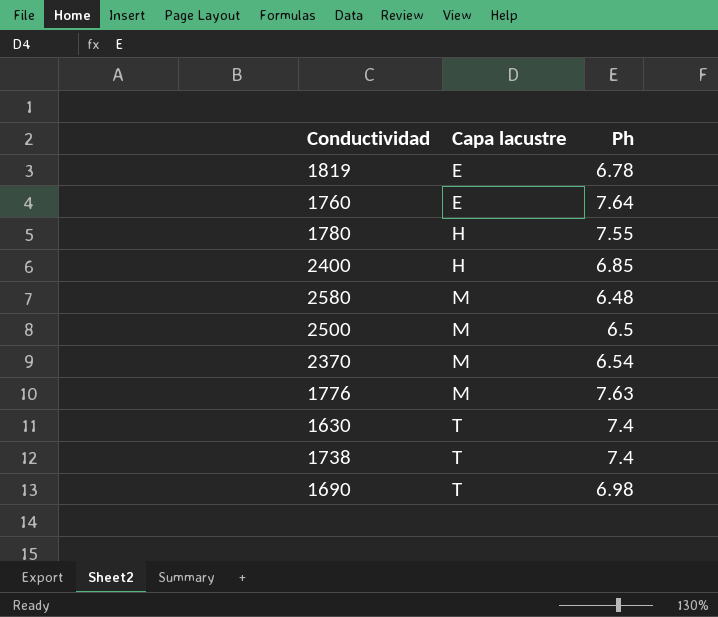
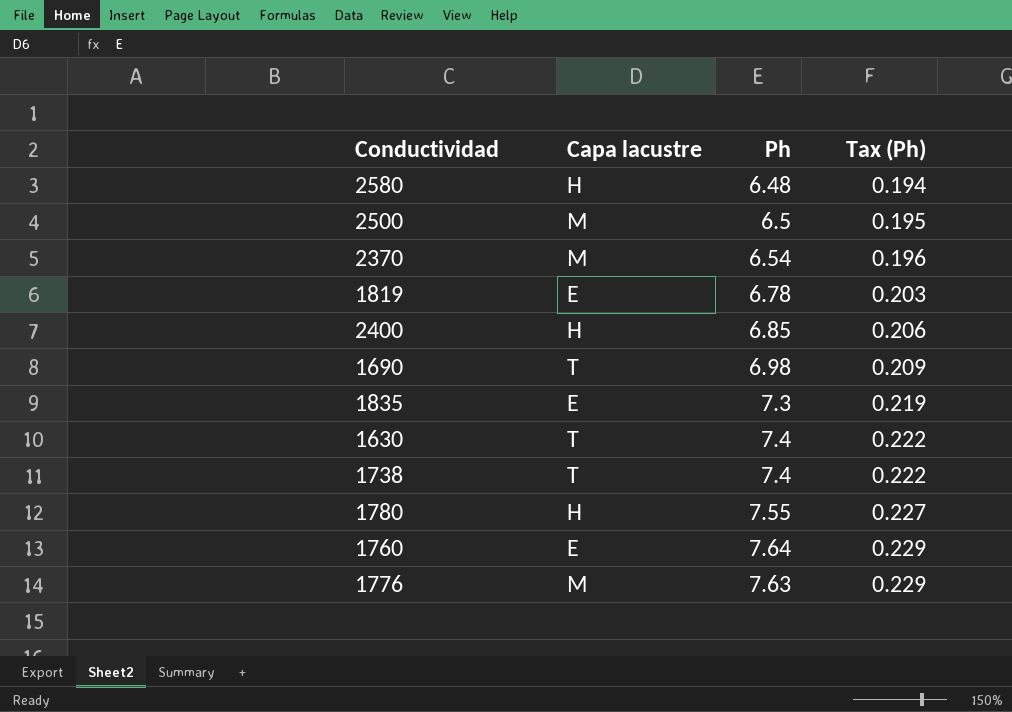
row order: Capa lacustre ascending -> Tax (Ph) ascending
column Tax (Ph) | formula: none -> [Ph] * 0.03
2580 | Capa lacustre: M -> H
row 1835: none -> E | 7.3 | 0.219

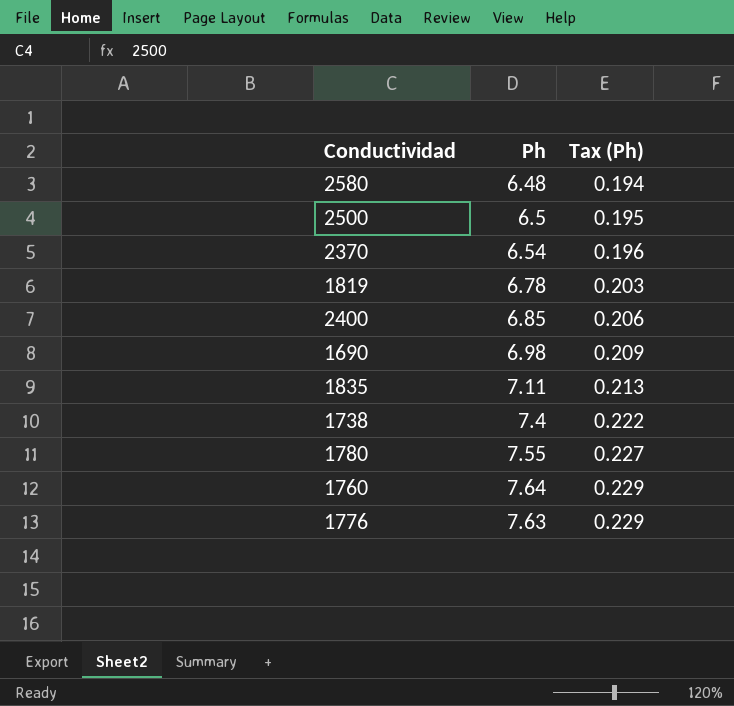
column Capa lacustre | position: 2 -> none
row 1630: T | 7.4 | 0.222 -> none
1835 | Ph: 7.3 -> 7.11
1835 | Tax (Ph): 0.219 -> 0.213

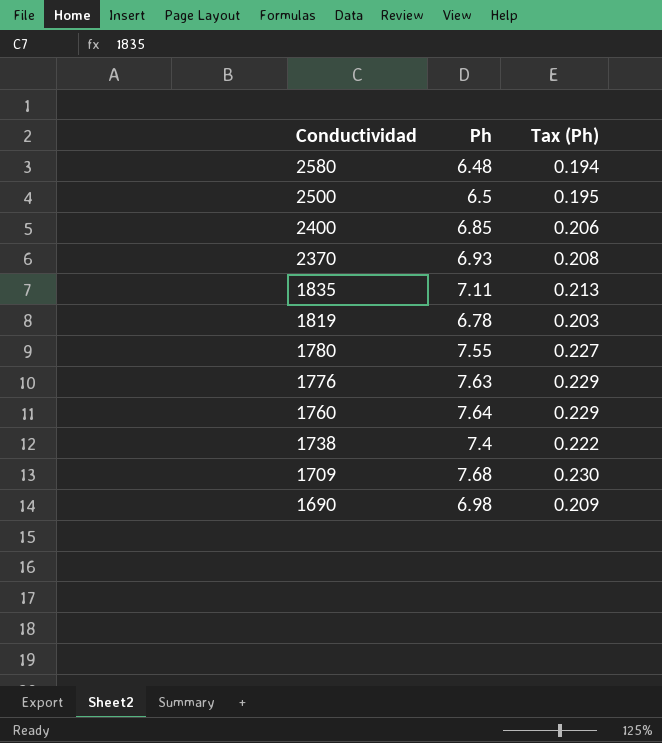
row order: Tax (Ph) ascending -> Conductividad descending
2370 | Ph: 6.54 -> 6.93
2370 | Tax (Ph): 0.196 -> 0.208
row 1709: none -> 7.68 | 0.230

